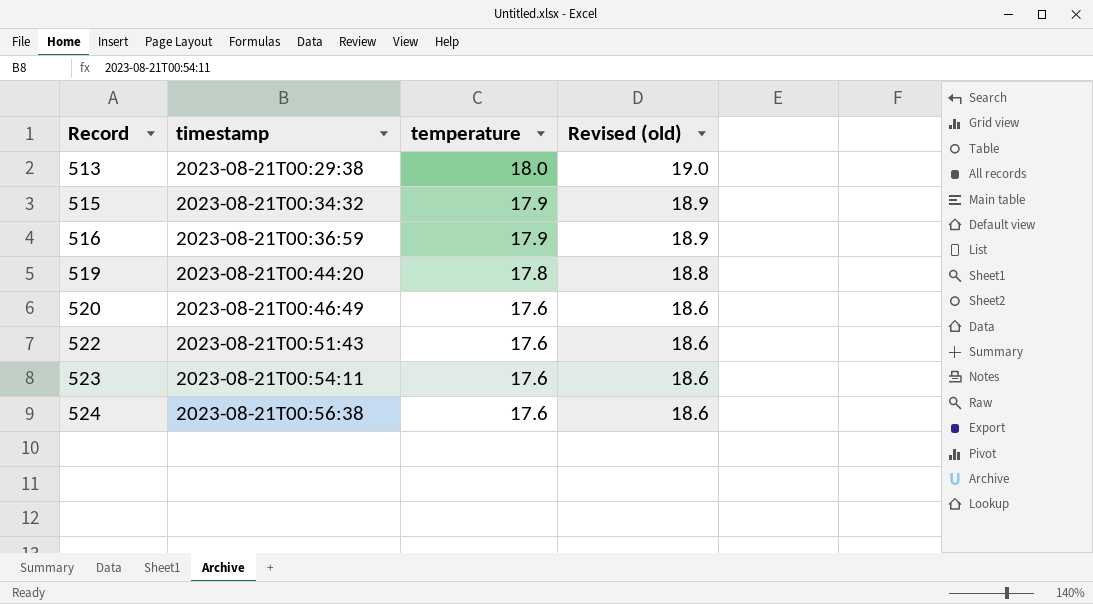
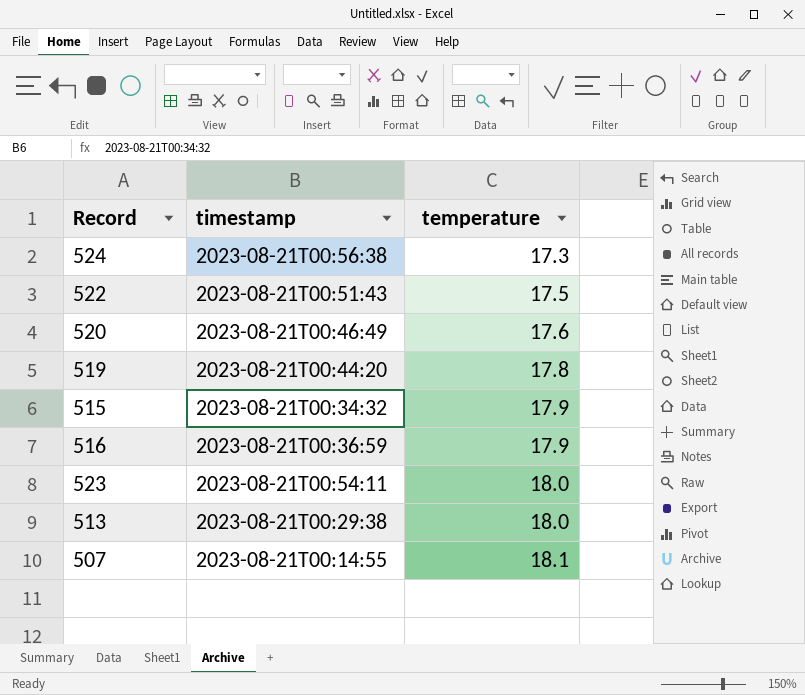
row order: Record ascending -> temperature ascending
column Revised (old) | formula: [temperature] + 1 -> none
524 | temperature: 17.6 -> 17.3
522 | temperature: 17.6 -> 17.5
523 | temperature: 17.6 -> 18.0
row 507: none -> 2023-08-21T00:14:55 | 18.1

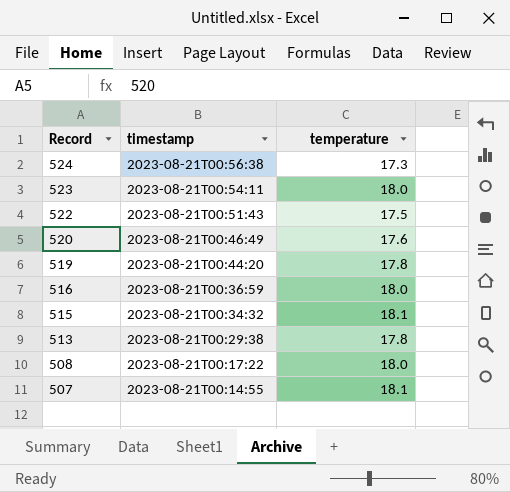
row order: temperature ascending -> Record descending
516 | temperature: 17.9 -> 18.0
515 | temperature: 17.9 -> 18.1
513 | temperature: 18.0 -> 17.8
row 508: none -> 2023-08-21T00:17:22 | 18.0

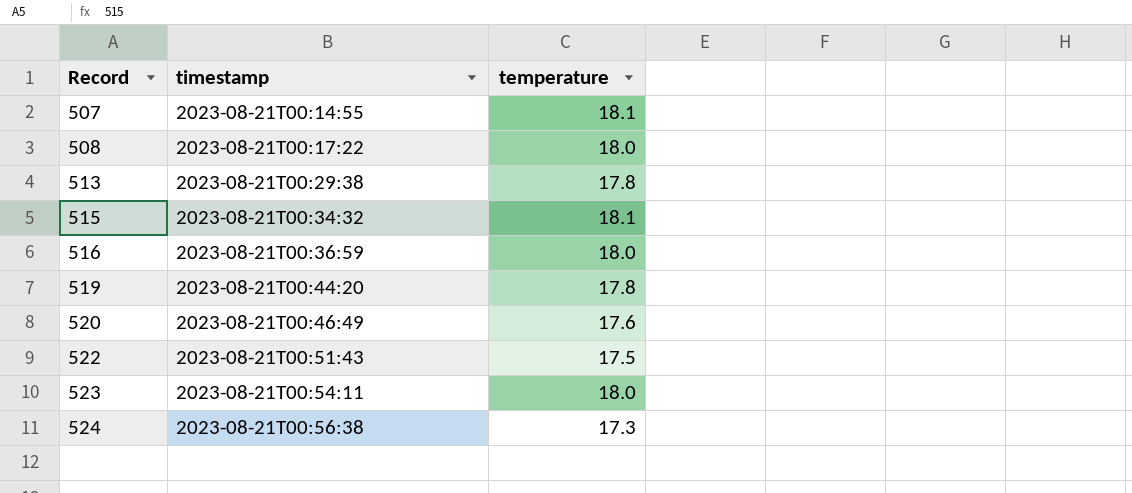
row order: Record descending -> Record ascending

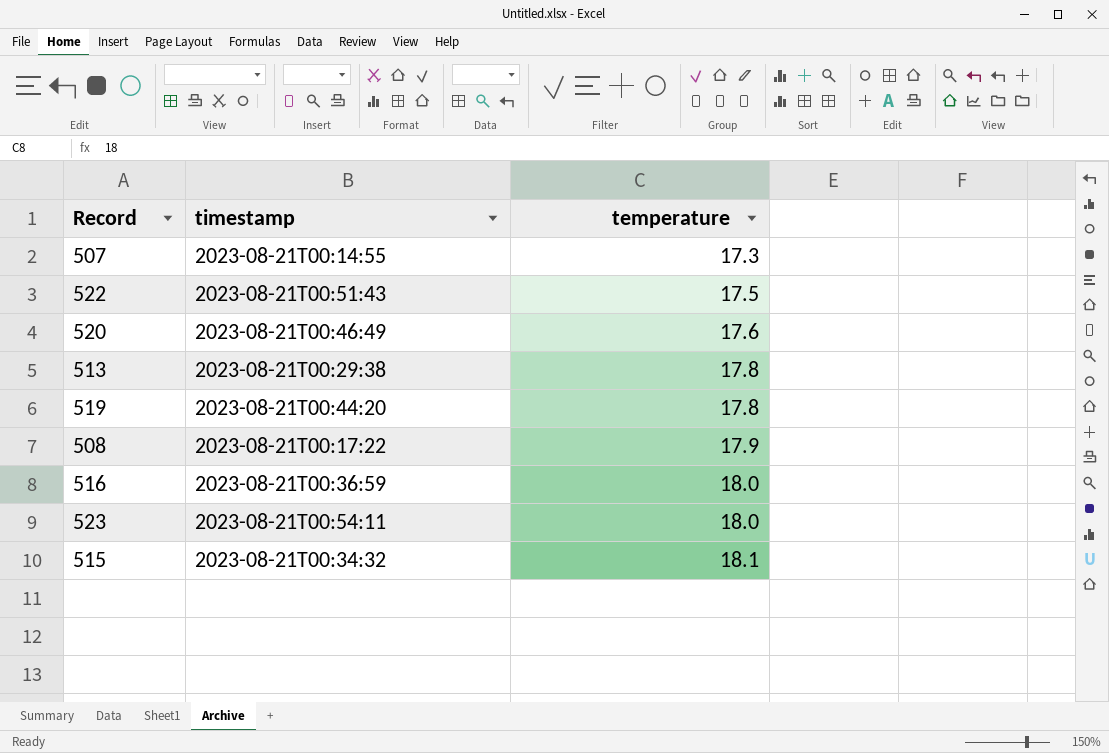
row order: Record ascending -> temperature ascending
row 524: 2023-08-21T00:56:38 | 17.3 -> none
507 | temperature: 18.1 -> 17.3
508 | temperature: 18.0 -> 17.9

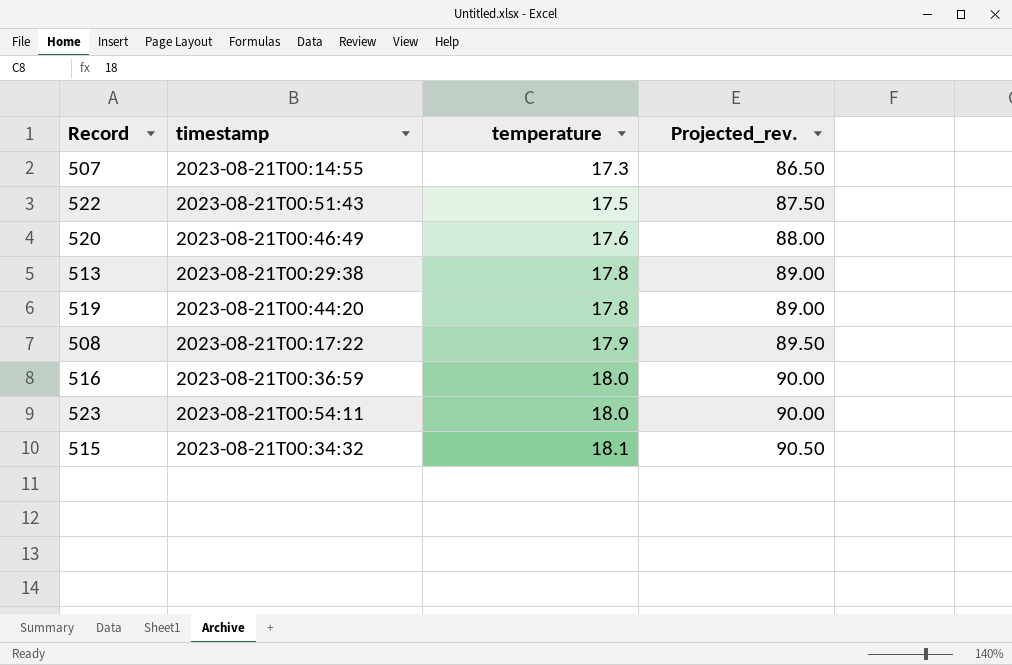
column Projected_rev. | formula: none -> [temperature] * 5

